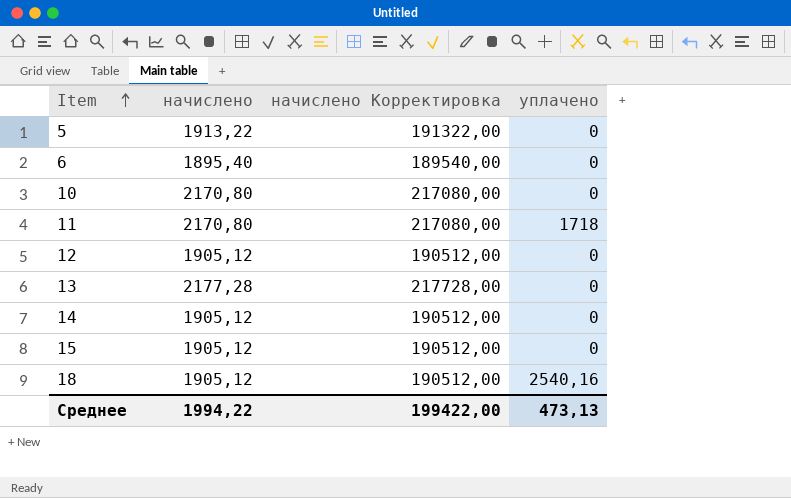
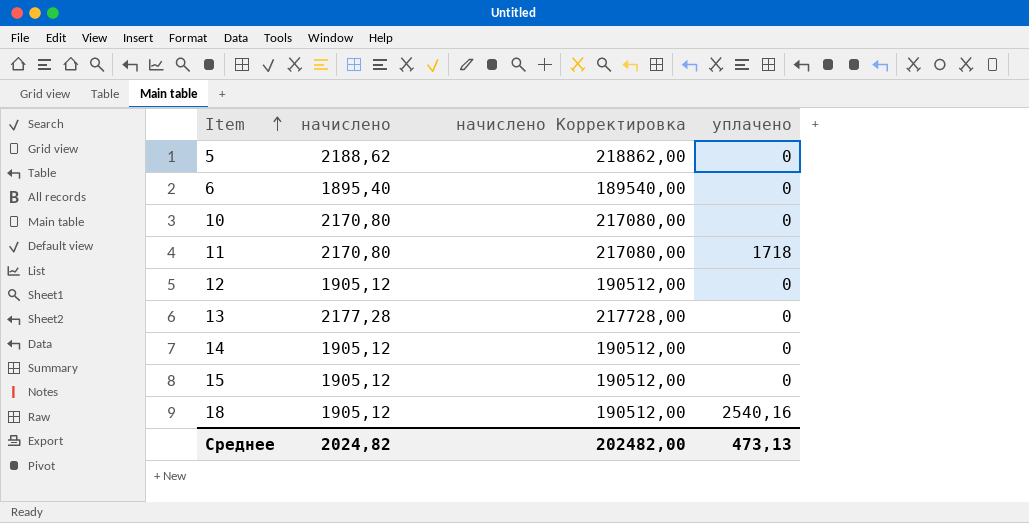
5 | начислено: 1913,22 -> 2188,62
5 | начислено Корректировка: 191322,00 -> 218862,00
Среднее | начислено: 1994,22 -> 2024,82
Среднее | начислено Корректировка: 199422,00 -> 202482,00

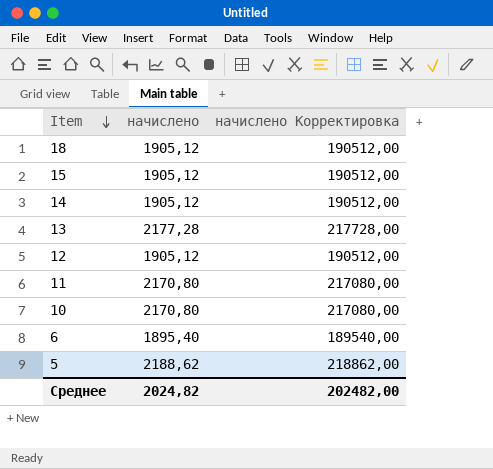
row order: Item ascending -> Item descending
column уплачено | position: 4 -> none

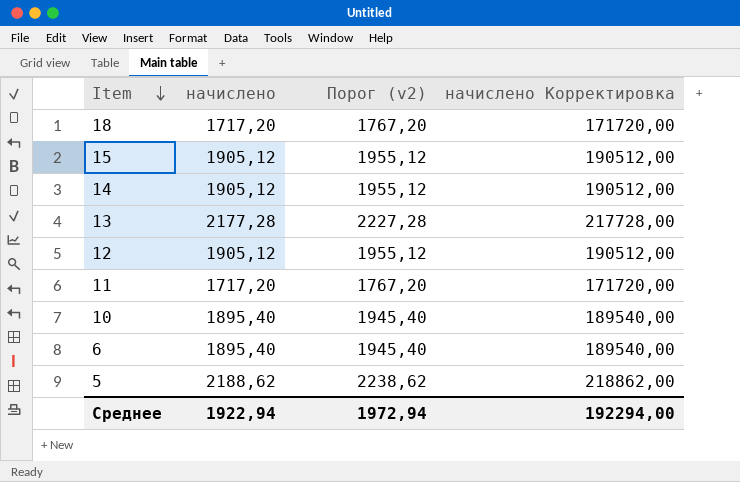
column Порог (v2) | formula: none -> [начислено] + 50
18 | начислено: 1905,12 -> 1717,20
18 | начислено Корректировка: 190512,00 -> 171720,00
11 | начислено: 2170,80 -> 1717,20
11 | начислено Корректировка: 217080,00 -> 171720,00
10 | начислено: 2170,80 -> 1895,40
10 | начислено Корректировка: 217080,00 -> 189540,00
Среднее | начислено: 2024,82 -> 1922,94
Среднее | начислено Корректировка: 202482,00 -> 192294,00

